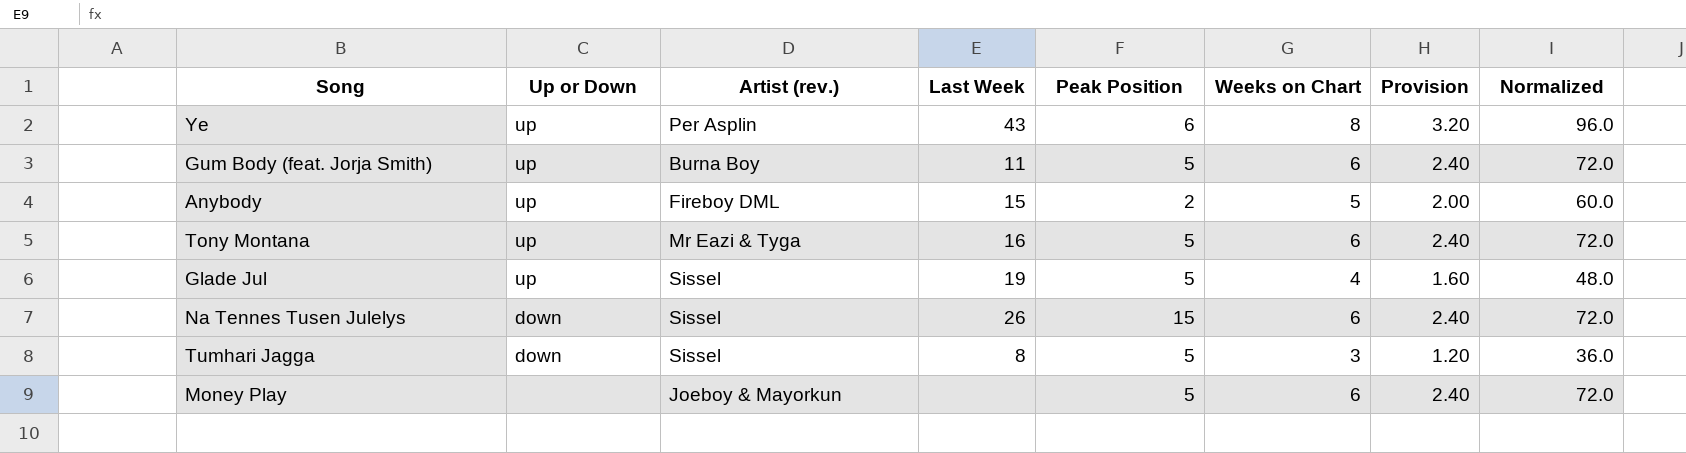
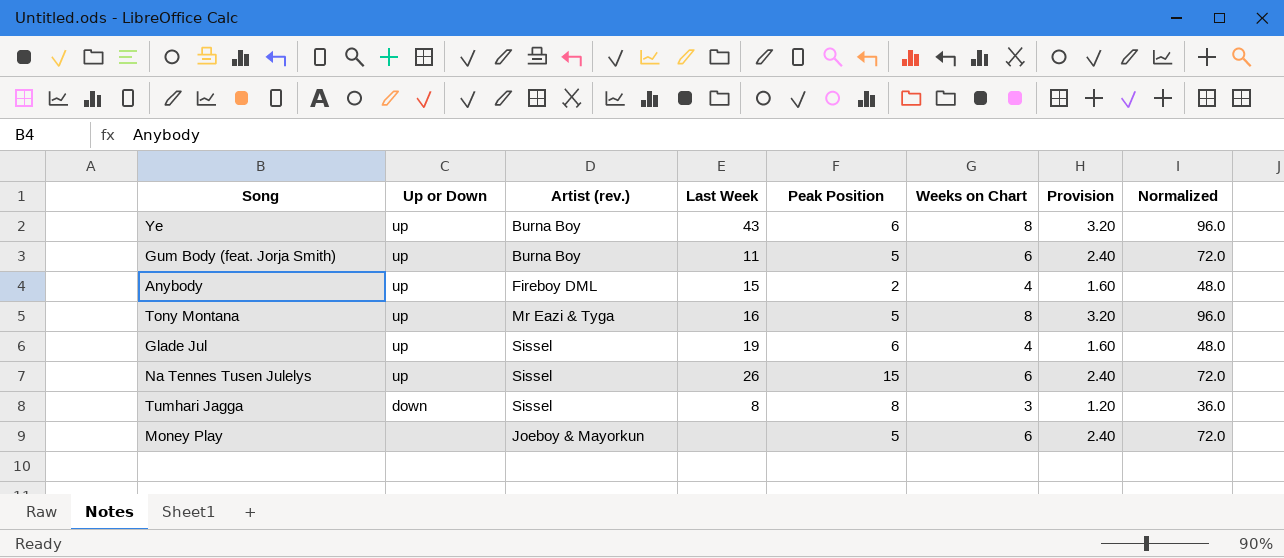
Ye | Artist (rev.): Per Asplin -> Burna Boy
Anybody | Weeks on Chart: 5 -> 4
Anybody | Provision: 2.00 -> 1.60
Anybody | Normalized: 60.0 -> 48.0
Tony Montana | Weeks on Chart: 6 -> 8
Tony Montana | Provision: 2.40 -> 3.20
Tony Montana | Normalized: 72.0 -> 96.0
Glade Jul | Peak Position: 5 -> 6
Na Tennes Tusen Julelys | Up or Down: down -> up
Tumhari Jagga | Peak Position: 5 -> 8

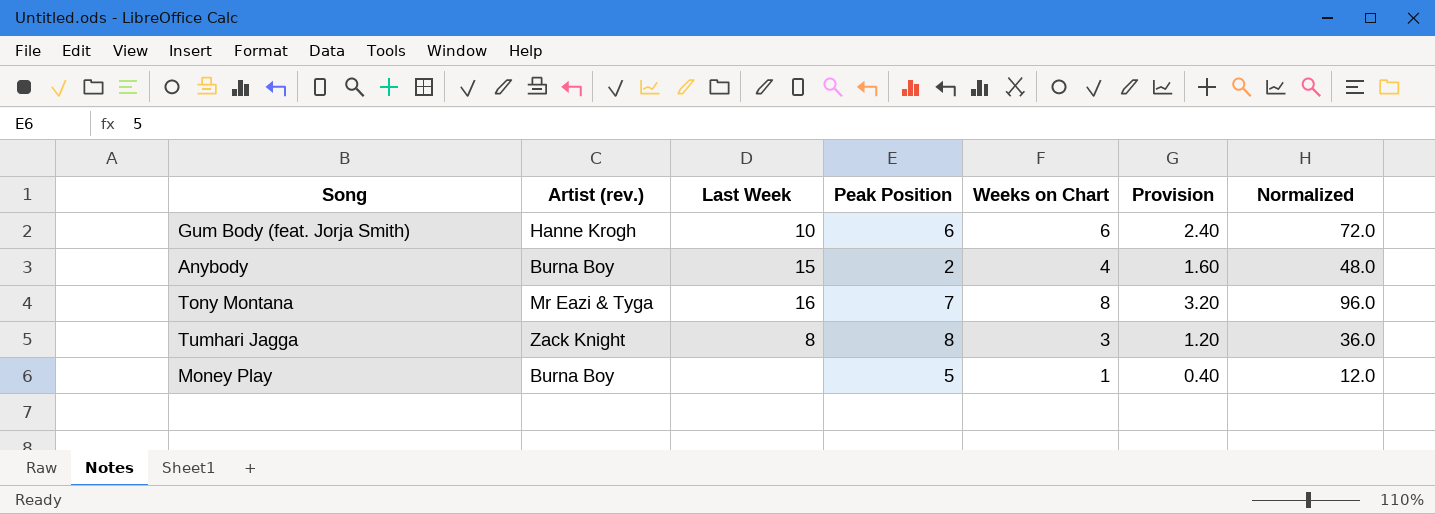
column Up or Down | position: 2 -> none
row Ye: up | Burna Boy | 43 | 6 | 8 | 3.20 | 96.0 -> none
row Glade Jul: up | Sissel | 19 | 6 | 4 | 1.60 | 48.0 -> none
row Na Tennes Tusen Julelys: up | Sissel | 26 | 15 | 6 | 2.40 | 72.0 -> none
Gum Body (feat. Jorja Smith) | Artist (rev.): Burna Boy -> Hanne Krogh
Gum Body (feat. Jorja Smith) | Last Week: 11 -> 10
Gum Body (feat. Jorja Smith) | Peak Position: 5 -> 6
Anybody | Artist (rev.): Fireboy DML -> Burna Boy
Tony Montana | Peak Position: 5 -> 7
Tumhari Jagga | Artist (rev.): Sissel -> Zack Knight
Money Play | Artist (rev.): Joeboy & Mayorkun -> Burna Boy
Money Play | Weeks on Chart: 6 -> 1
Money Play | Provision: 2.40 -> 0.40
Money Play | Normalized: 72.0 -> 12.0

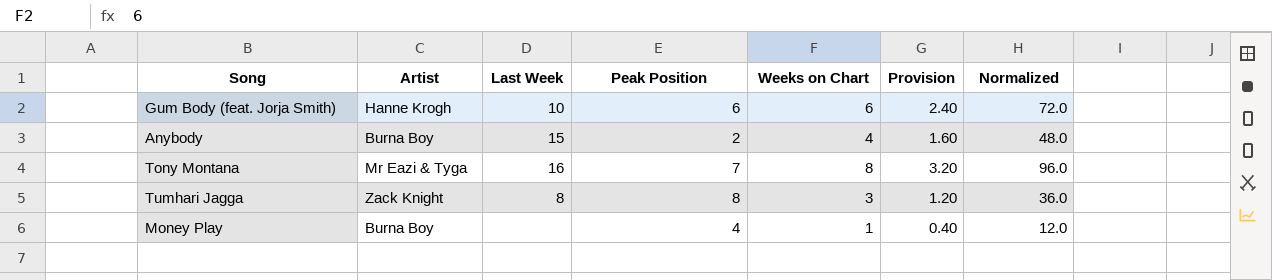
column name: Artist (rev.) -> Artist
Money Play | Peak Position: 5 -> 4

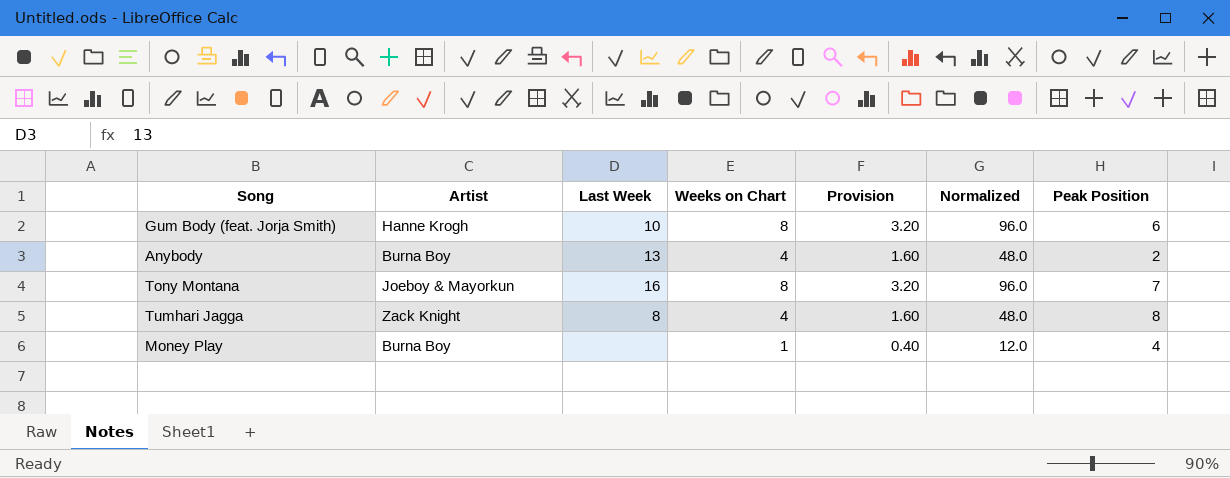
column Peak Position | position: 4 -> 7
Gum Body (feat. Jorja Smith) | Weeks on Chart: 6 -> 8
Gum Body (feat. Jorja Smith) | Provision: 2.40 -> 3.20
Gum Body (feat. Jorja Smith) | Normalized: 72.0 -> 96.0
Anybody | Last Week: 15 -> 13
Tony Montana | Artist: Mr Eazi & Tyga -> Joeboy & Mayorkun
Tumhari Jagga | Weeks on Chart: 3 -> 4
Tumhari Jagga | Provision: 1.20 -> 1.60
Tumhari Jagga | Normalized: 36.0 -> 48.0

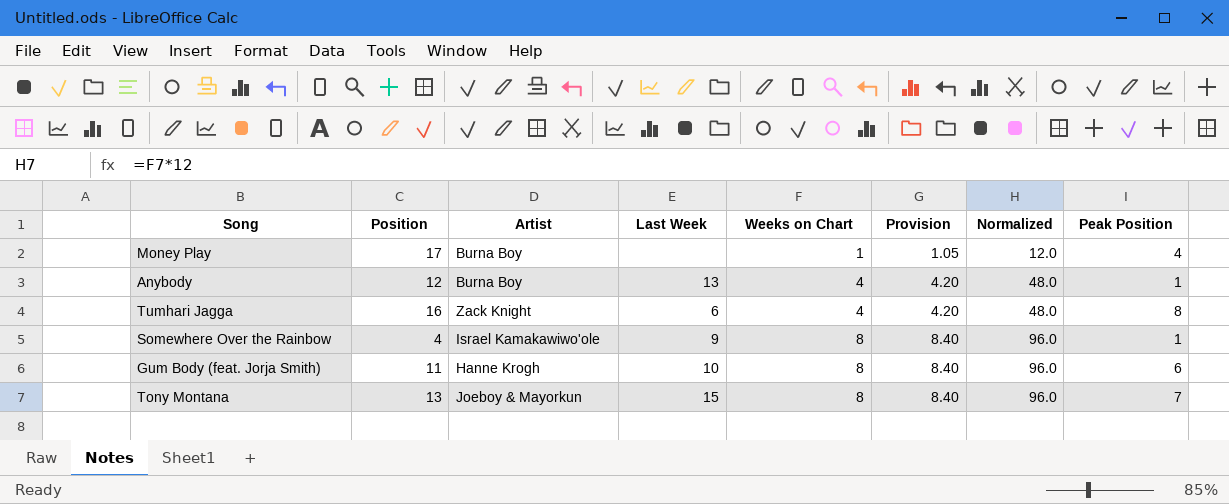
row order: none -> Weeks on Chart ascending
column Position | position: none -> 2
column Provision | formula: [Weeks on Chart] * 0.4 -> [Weeks on Chart] * 1.05
Anybody | Peak Position: 2 -> 1
Tumhari Jagga | Last Week: 8 -> 6
row Somewhere Over the Rainbow: none -> 4 | Israel Kamakawiwo'ole | 9 | 8 | 8.40 | 96.0 | 1
Tony Montana | Last Week: 16 -> 15

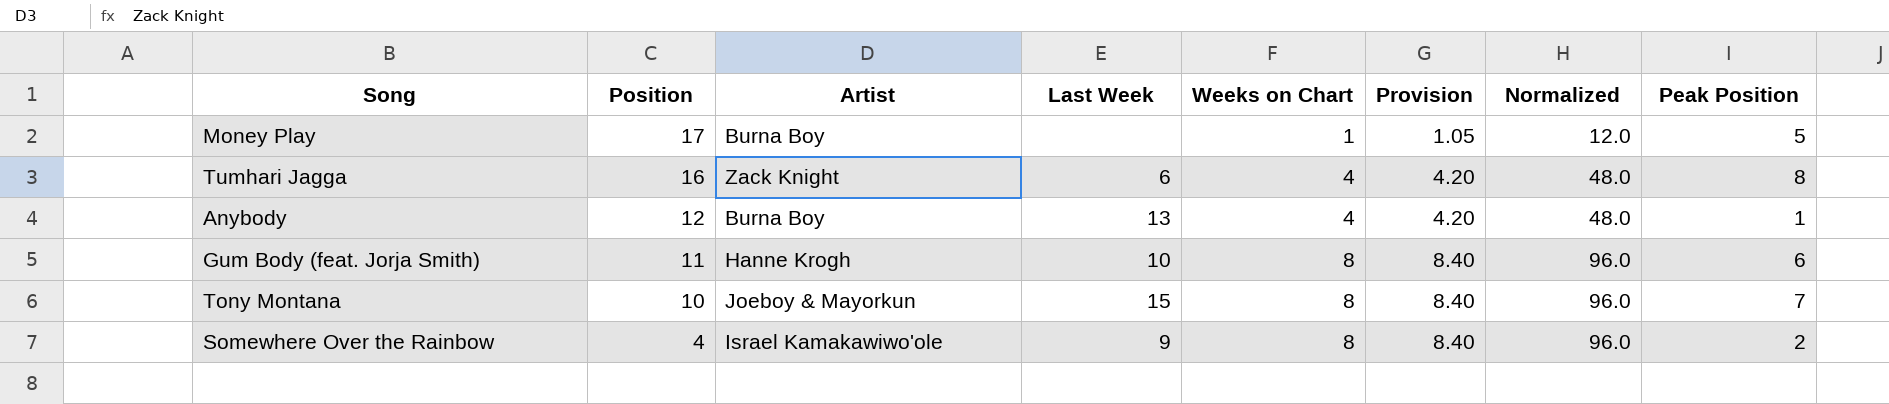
row order: Weeks on Chart ascending -> Position descending
Money Play | Peak Position: 4 -> 5
Tony Montana | Position: 13 -> 10
Somewhere Over the Rainbow | Peak Position: 1 -> 2

